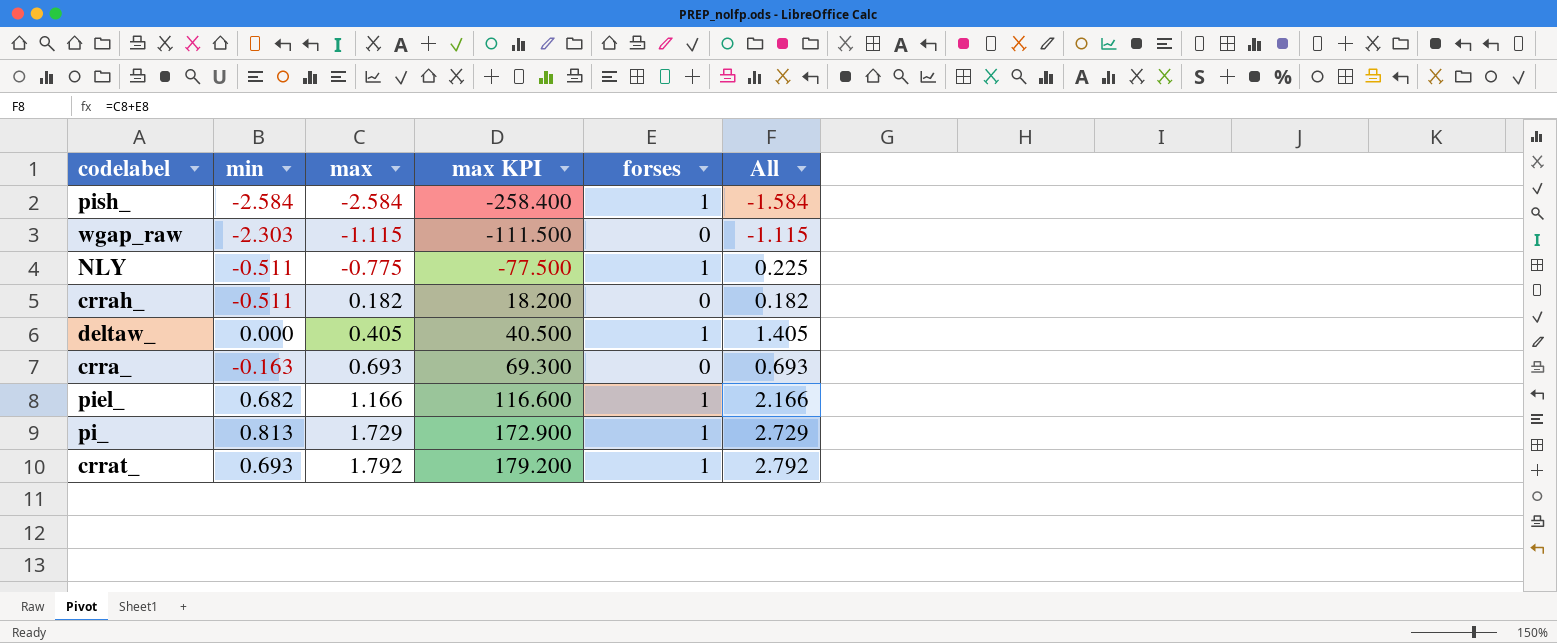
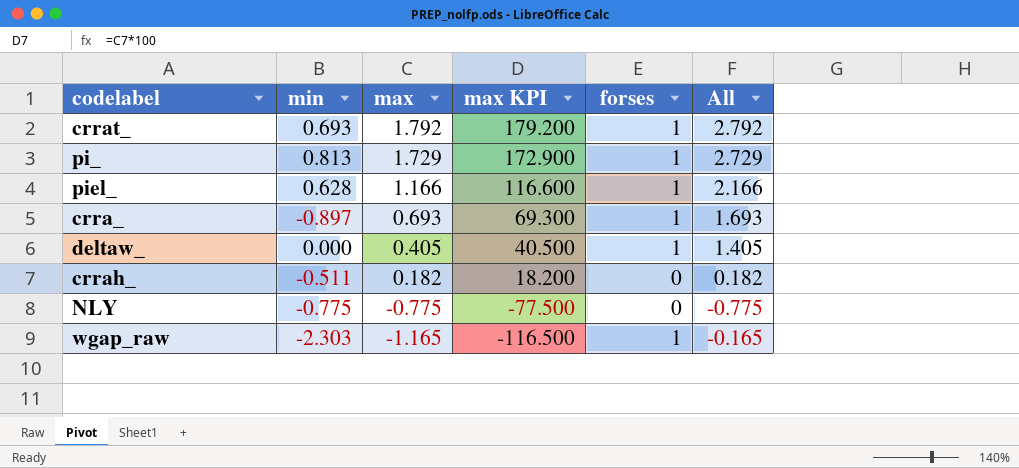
row order: max ascending -> max descending
row pish_: -2.584 | -2.584 | -258.400 | 1 | -1.584 -> none
piel_ | min: 0.682 -> 0.628
crra_ | min: -0.163 -> -0.897
crra_ | forses: 0 -> 1
crra_ | All: 0.693 -> 1.693
NLY | min: -0.511 -> -0.775
NLY | forses: 1 -> 0
NLY | All: 0.225 -> -0.775
wgap_raw | max: -1.115 -> -1.165
wgap_raw | max KPI: -111.500 -> -116.500
wgap_raw | forses: 0 -> 1
wgap_raw | All: -1.115 -> -0.165

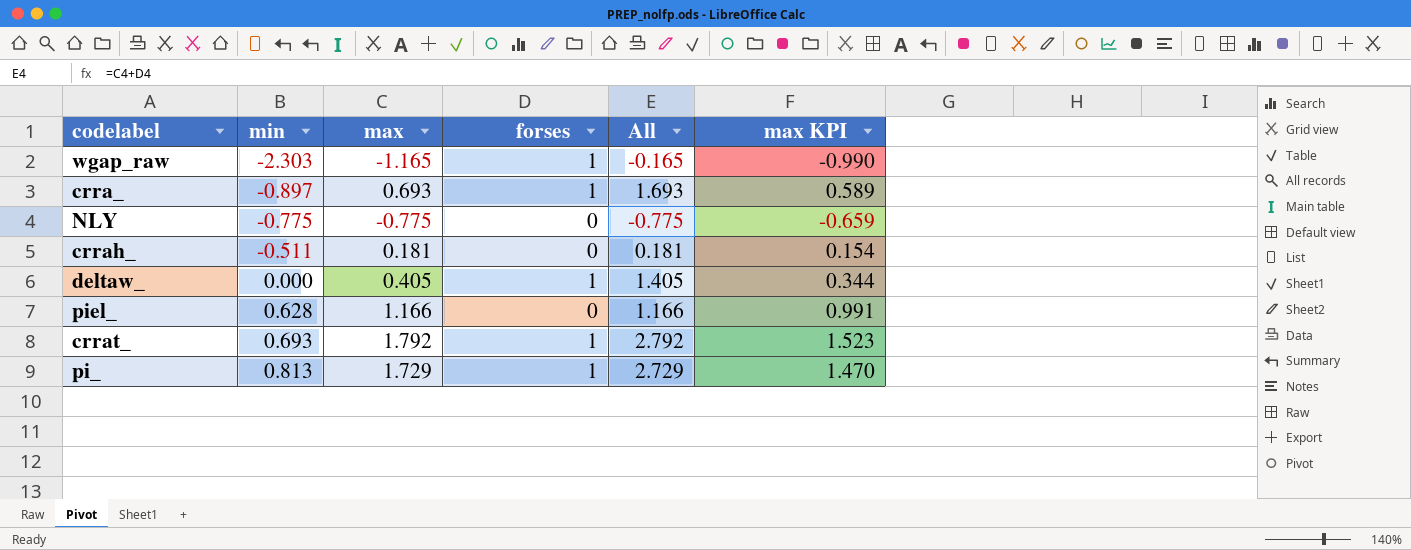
row order: max descending -> min ascending
column max KPI | formula: [max] * 100 -> [max] * 0.85
column max KPI | position: 4 -> 6
crrah_ | max: 0.182 -> 0.181
crrah_ | All: 0.182 -> 0.181
piel_ | forses: 1 -> 0
piel_ | All: 2.166 -> 1.166

